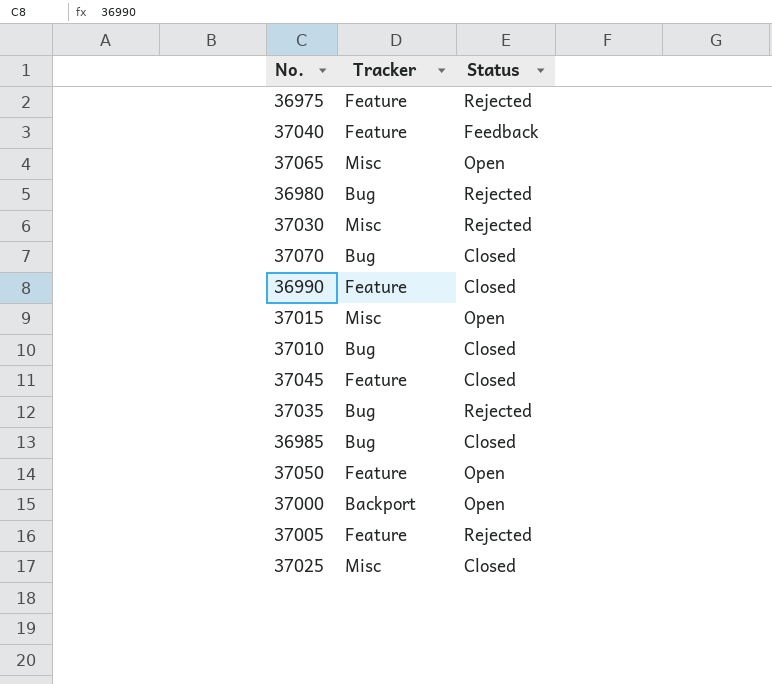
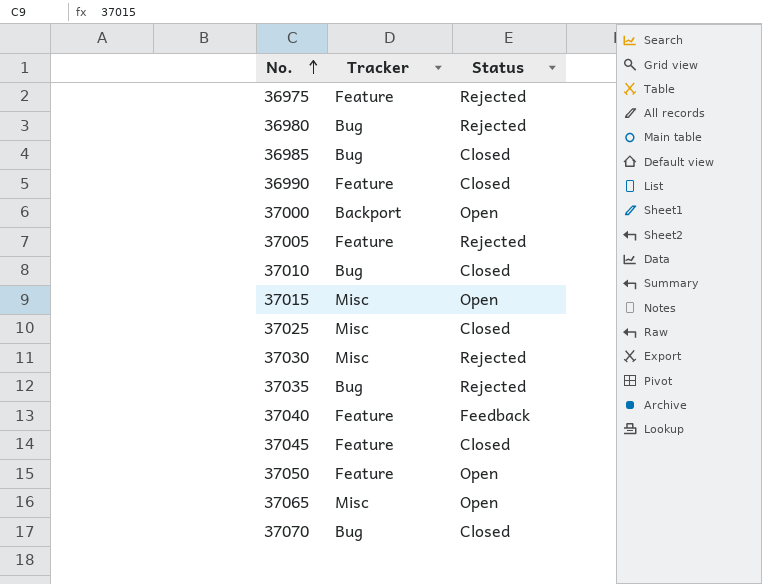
row order: none -> No. ascending

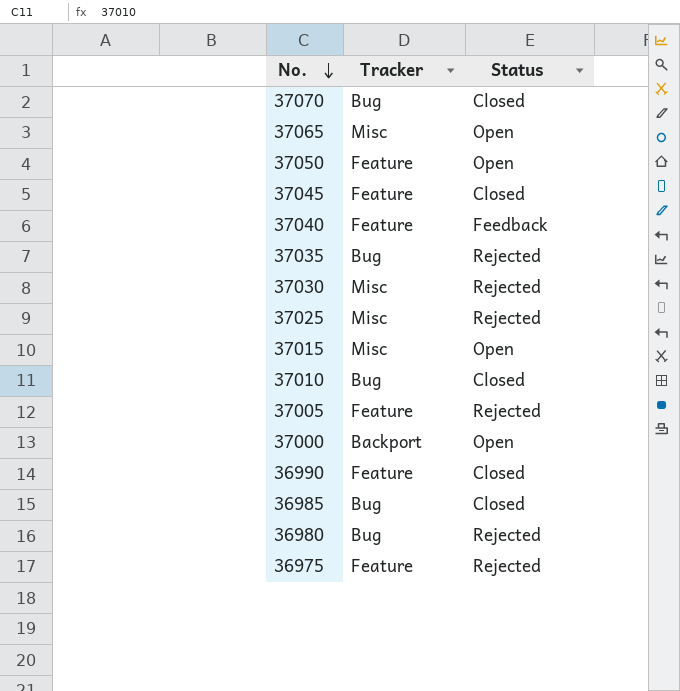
row order: No. ascending -> No. descending
37025 | Status: Closed -> Rejected

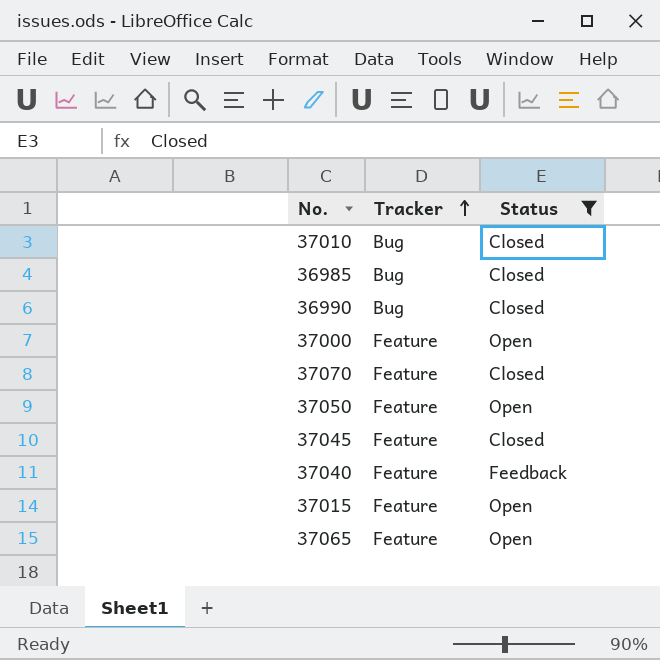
filter: none -> Status != Rejected
row order: No. descending -> Tracker ascending
36990 | Tracker: Feature -> Bug
37000 | Tracker: Backport -> Feature
37070 | Tracker: Bug -> Feature
37015 | Tracker: Misc -> Feature
37065 | Tracker: Misc -> Feature

